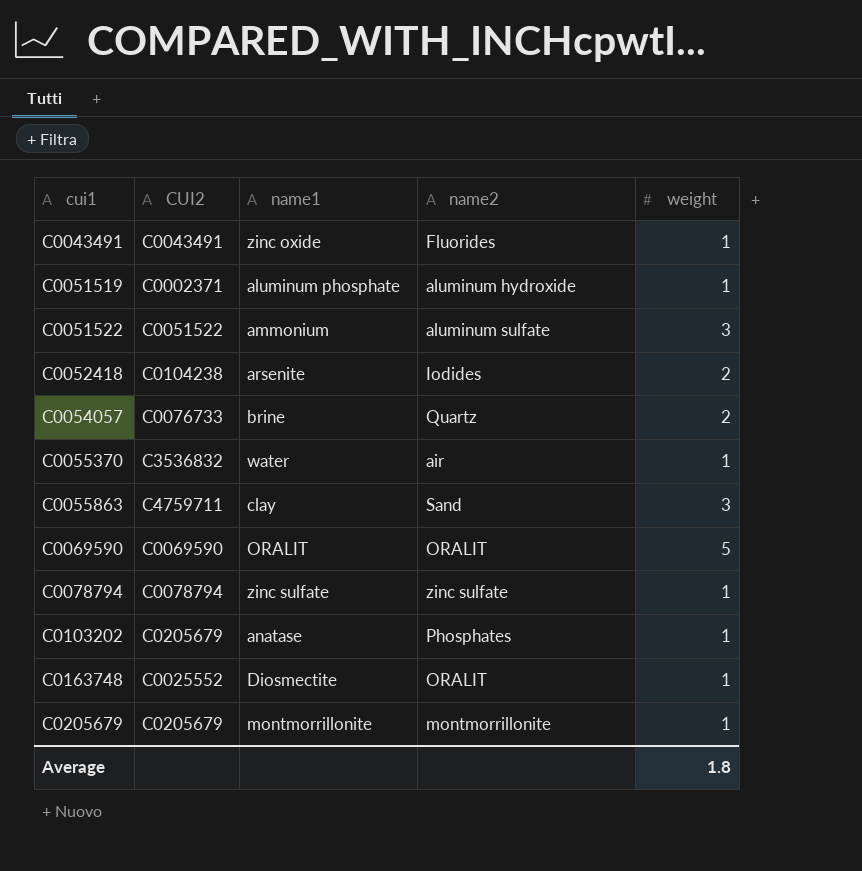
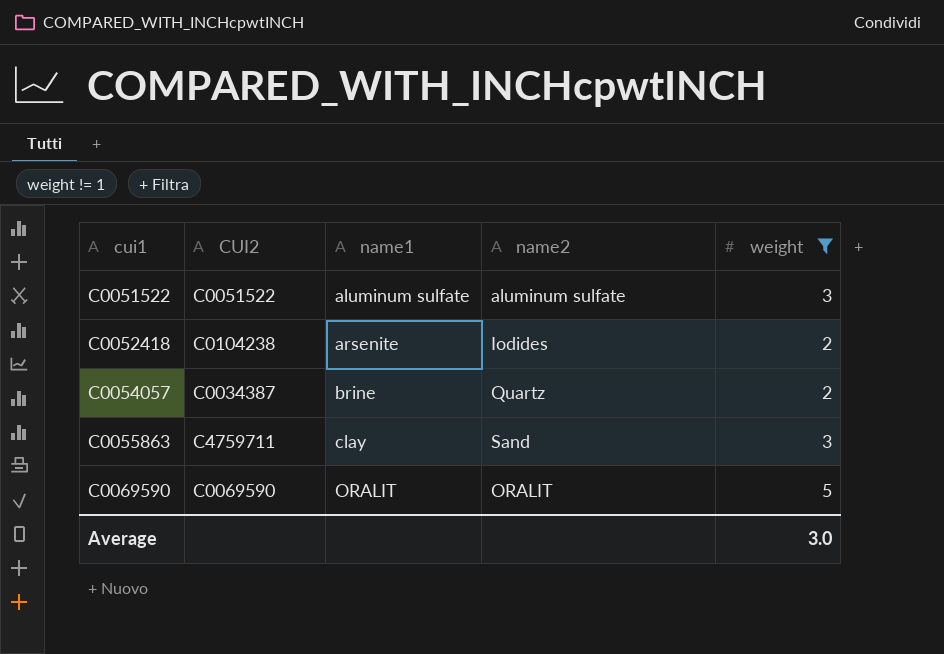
filter: none -> weight != 1
C0051522 | name1: ammonium -> aluminum sulfate
C0054057 | CUI2: C0076733 -> C0034387
Average | weight: 1.8 -> 3.0

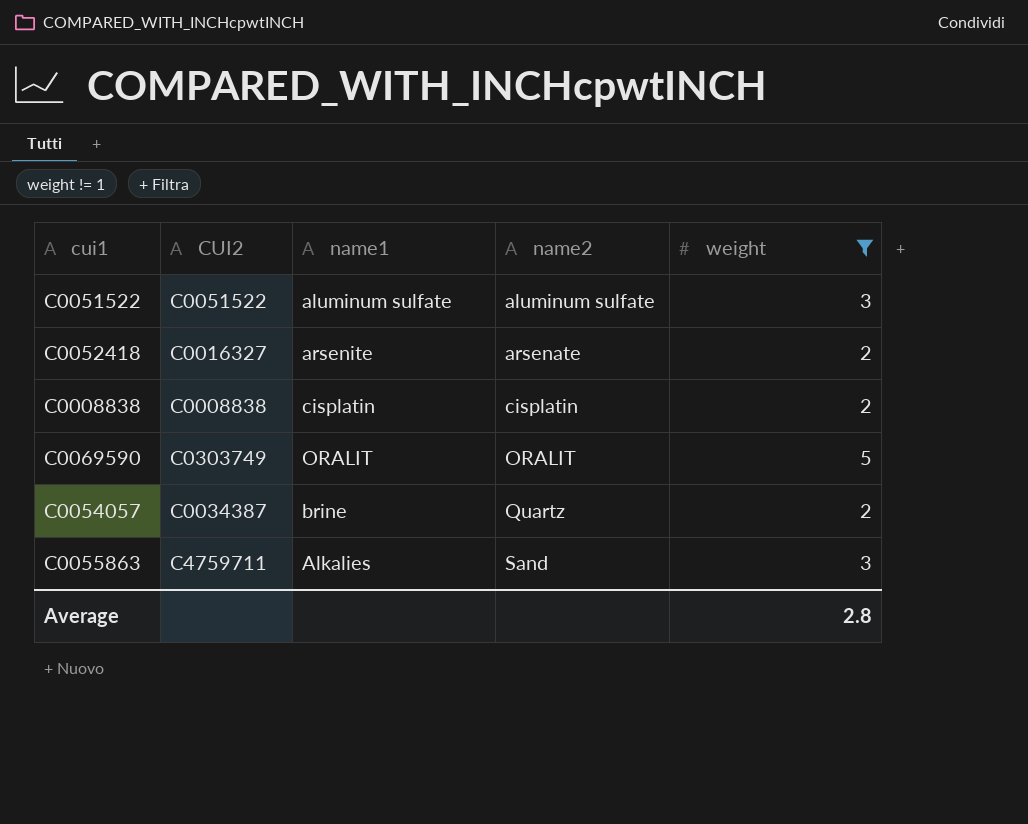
row order: cui1 ascending -> name2 ascending
C0052418 | CUI2: C0104238 -> C0016327
C0052418 | name2: Iodides -> arsenate
row C0008838: none -> C0008838 | cisplatin | cisplatin | 2
C0069590 | CUI2: C0069590 -> C0303749
C0055863 | name1: clay -> Alkalies
Average | weight: 3.0 -> 2.8

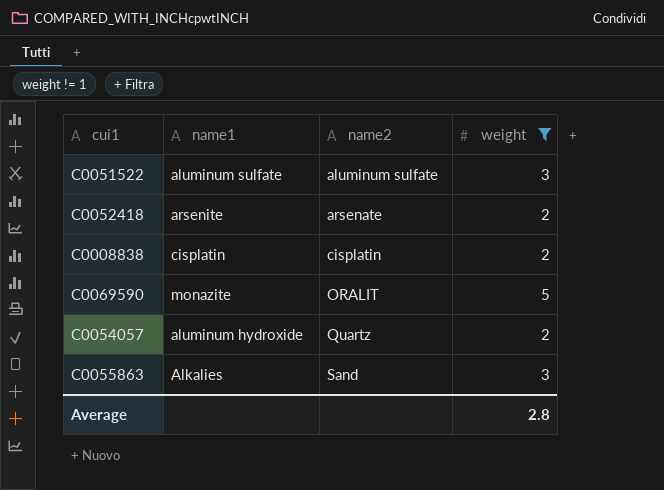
column CUI2 | position: 2 -> none
C0069590 | name1: ORALIT -> monazite
C0054057 | name1: brine -> aluminum hydroxide

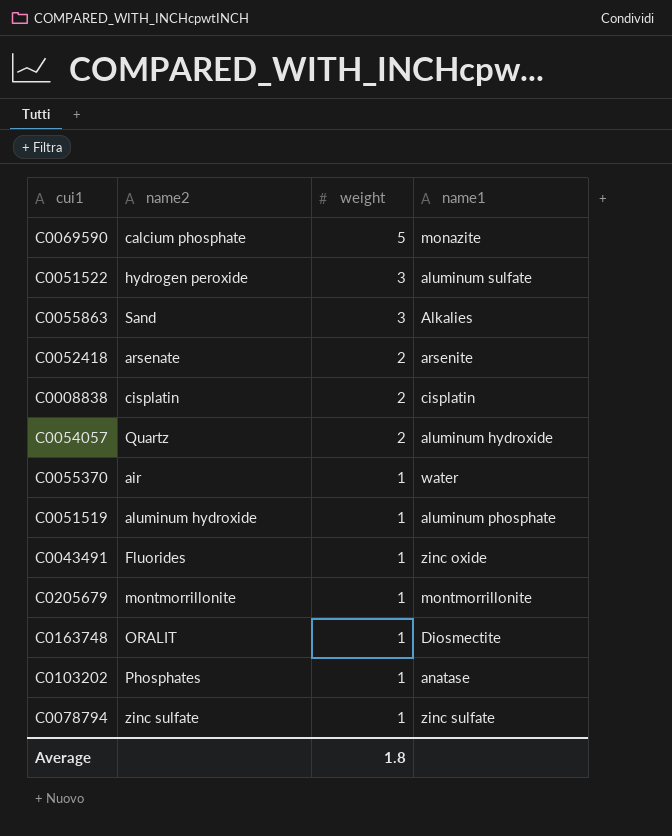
filter: weight != 1 -> none
row order: name2 ascending -> weight descending
column name1 | position: 2 -> 4
C0069590 | name2: ORALIT -> calcium phosphate
C0051522 | name2: aluminum sulfate -> hydrogen peroxide
Average | weight: 2.8 -> 1.8

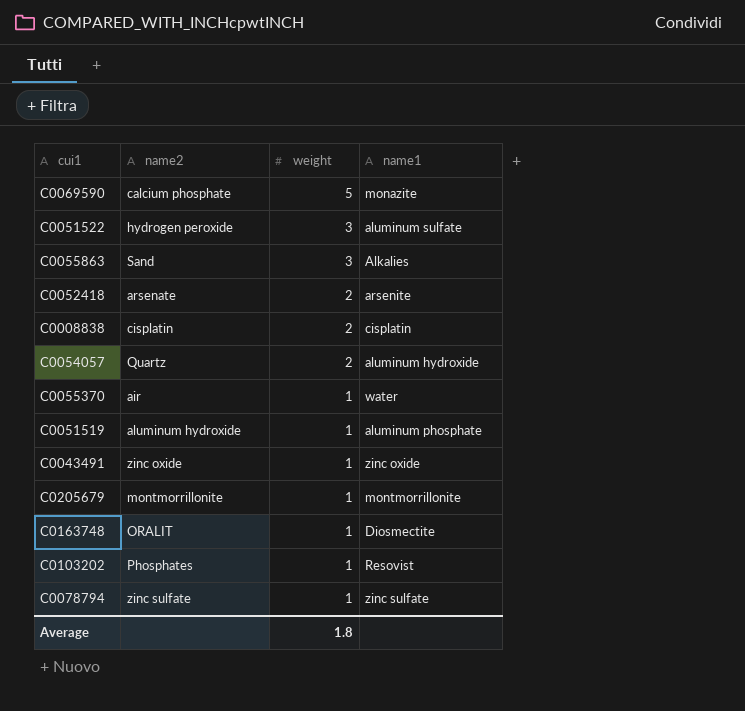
C0043491 | name2: Fluorides -> zinc oxide
C0103202 | name1: anatase -> Resovist

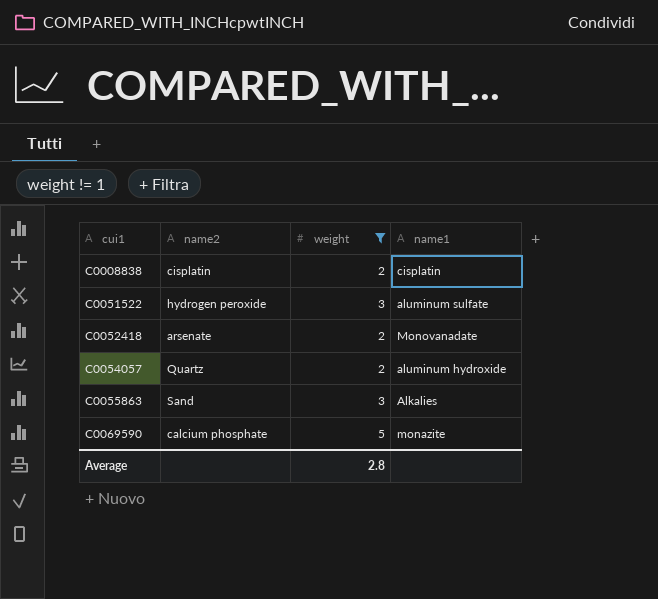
filter: none -> weight != 1
row order: weight descending -> cui1 ascending
C0052418 | name1: arsenite -> Monovanadate
Average | weight: 1.8 -> 2.8

